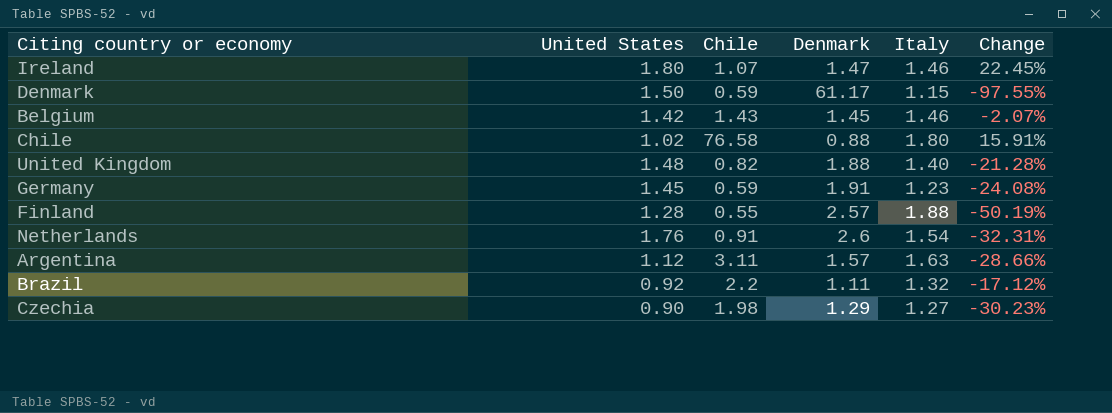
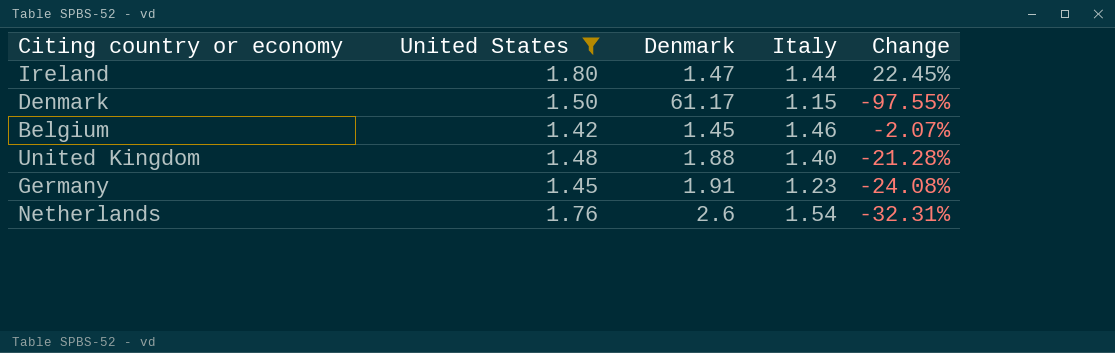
filter: none -> United States >= 1.42
column Chile | position: 3 -> none
Ireland | Italy: 1.46 -> 1.44

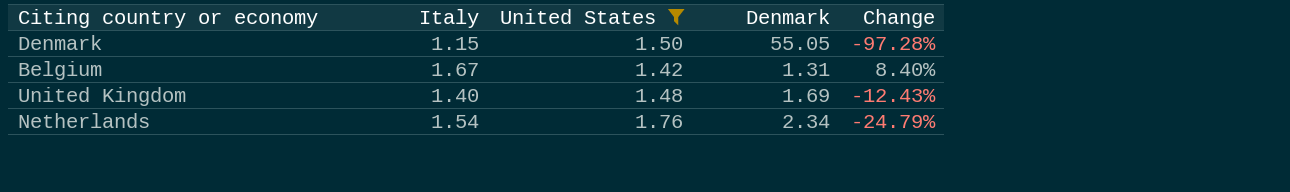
column Italy | position: 4 -> 2
row Ireland: 1.80 | 1.47 | 1.44 | 22.45% -> none
row Germany: 1.45 | 1.91 | 1.23 | -24.08% -> none
Denmark | Denmark: 61.17 -> 55.05
Denmark | Change: -97.55% -> -97.28%
Belgium | Italy: 1.46 -> 1.67
Belgium | Denmark: 1.45 -> 1.31
Belgium | Change: -2.07% -> 8.40%
United Kingdom | Denmark: 1.88 -> 1.69
United Kingdom | Change: -21.28% -> -12.43%
Netherlands | Denmark: 2.6 -> 2.34
Netherlands | Change: -32.31% -> -24.79%

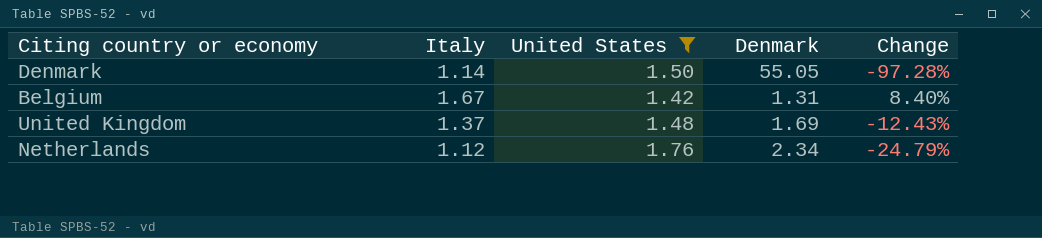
Denmark | Italy: 1.15 -> 1.14
United Kingdom | Italy: 1.40 -> 1.37
Netherlands | Italy: 1.54 -> 1.12

